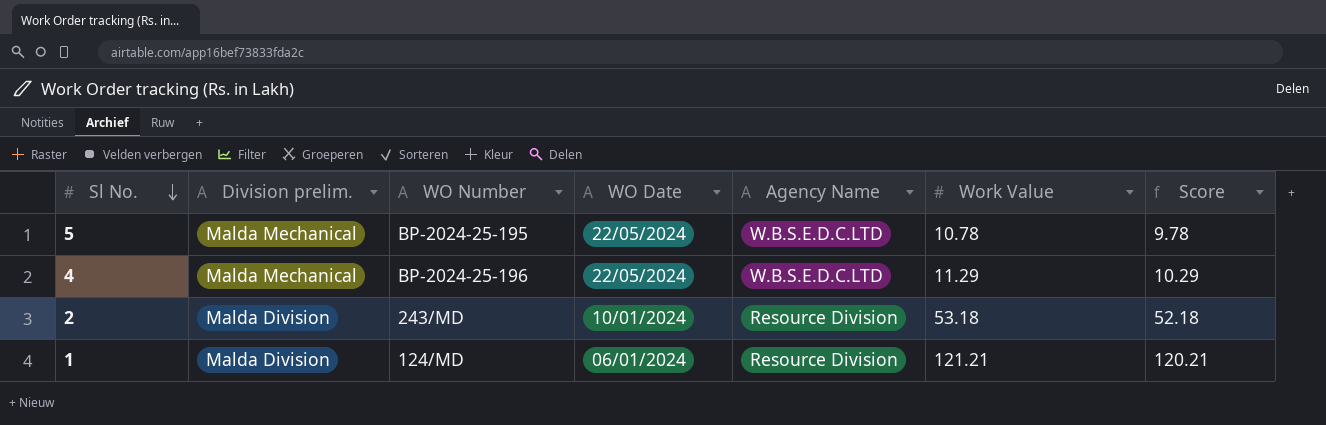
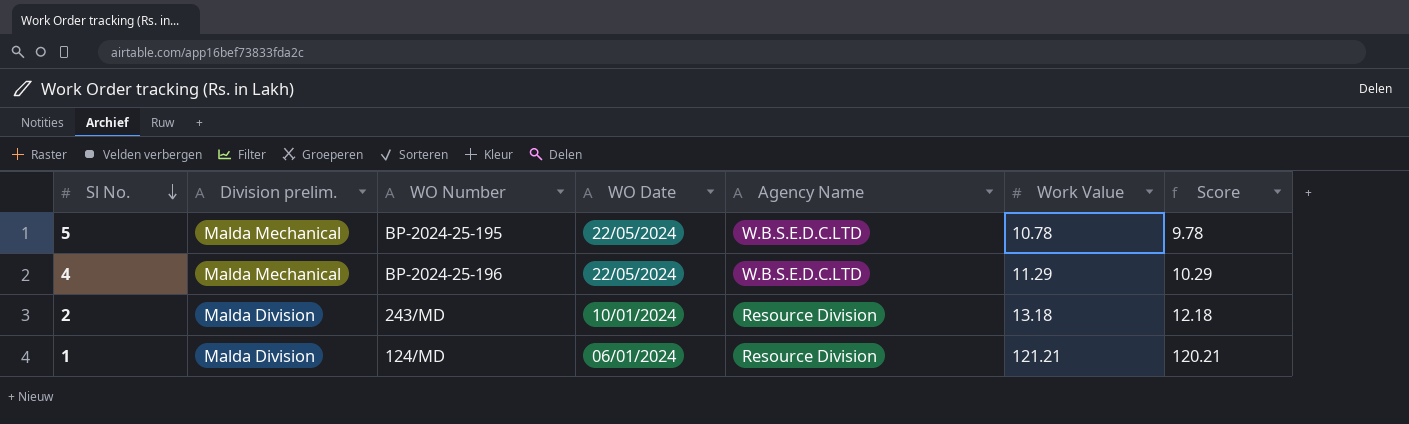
2 | Work Value: 53.18 -> 13.18
2 | Score: 52.18 -> 12.18

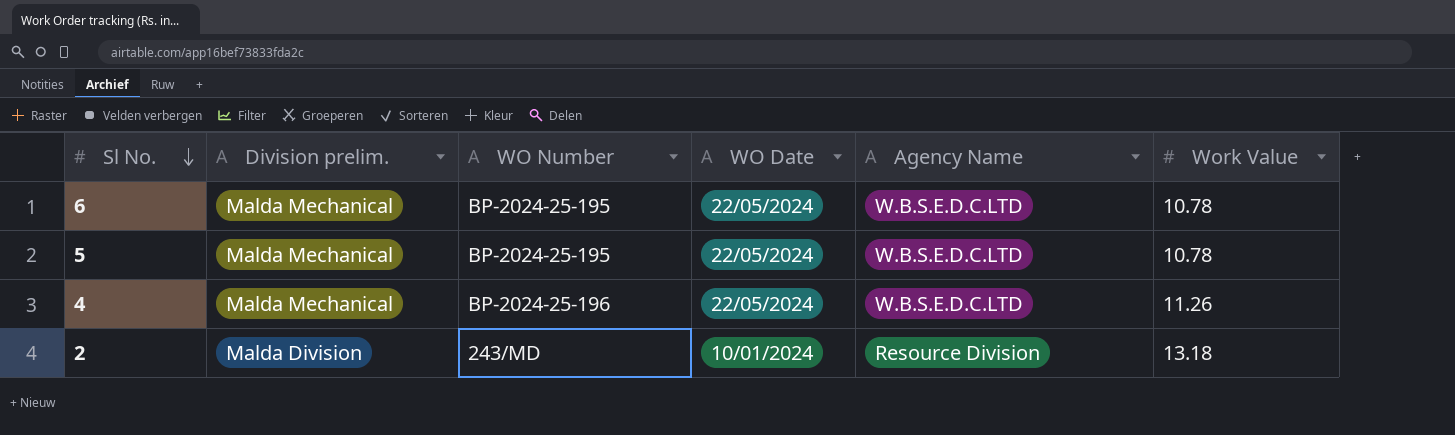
column Score | formula: [Work Value] - 1 -> none
row 1: Malda Division | 124/MD | 06/01/2024 | Resource Division | 121.21 | 120.21 -> none
row 6: none -> Malda Mechanical | BP-2024-25-195 | 22/05/2024 | W.B.S.E.D.C.LTD | 10.78
4 | Work Value: 11.29 -> 11.26

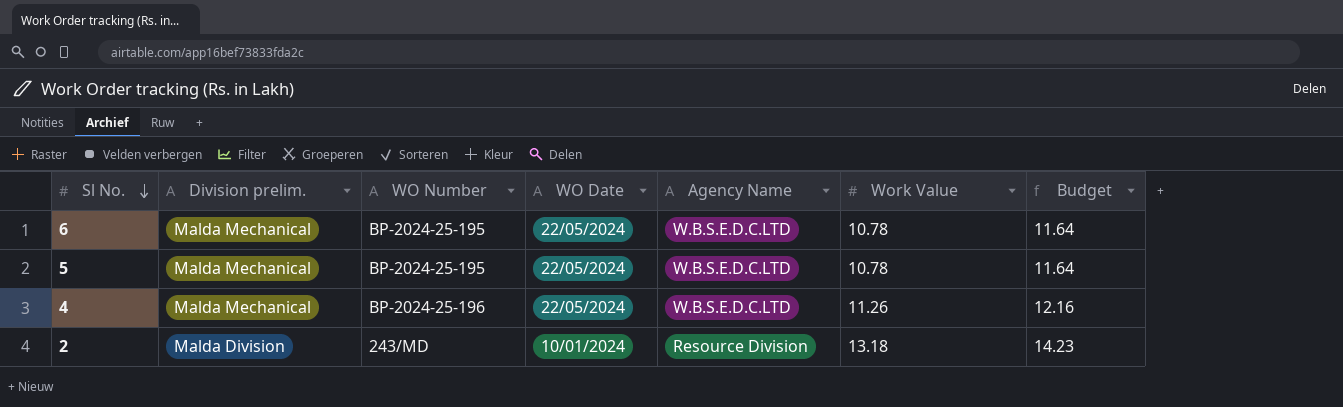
column Budget | formula: none -> [Work Value] * 1.08

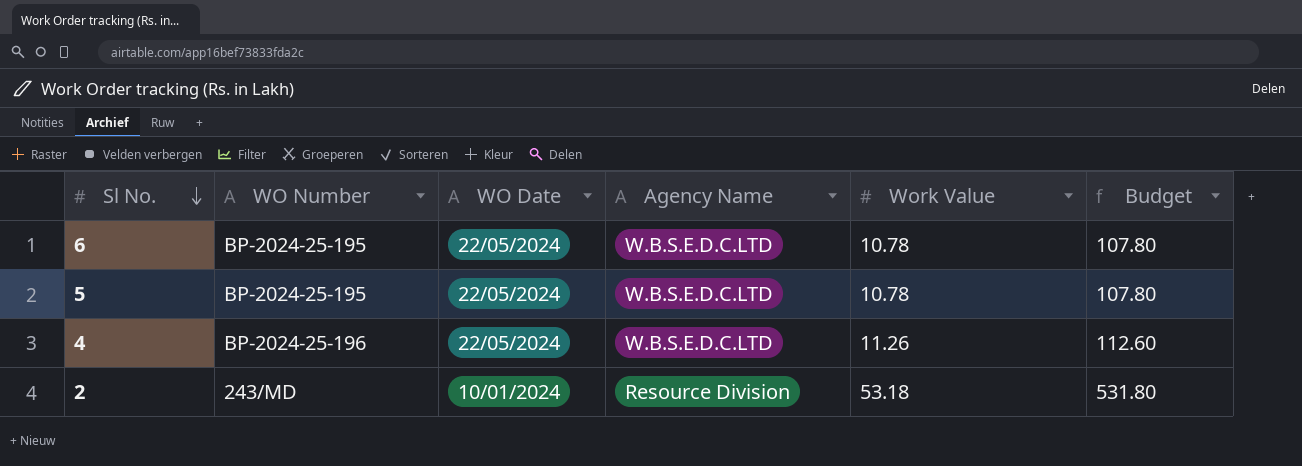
column Division prelim. | position: 2 -> none
column Budget | formula: [Work Value] * 1.08 -> [Work Value] * 10
2 | Work Value: 13.18 -> 53.18

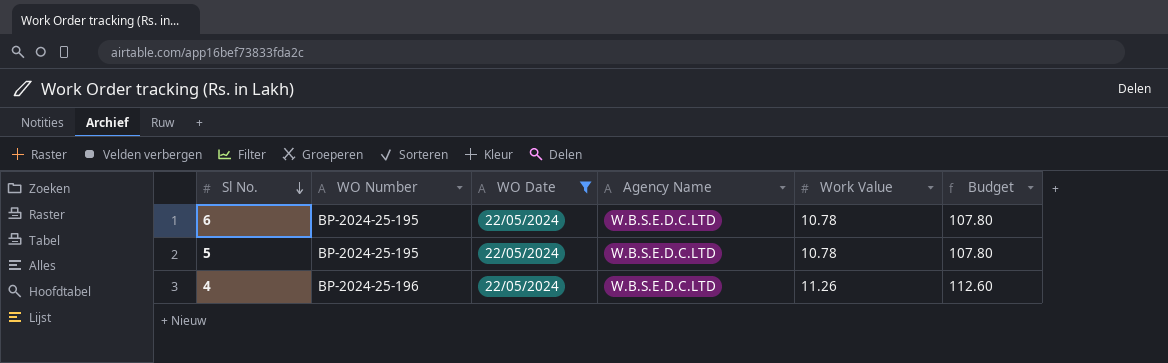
filter: none -> WO Date = 22/05/2024

